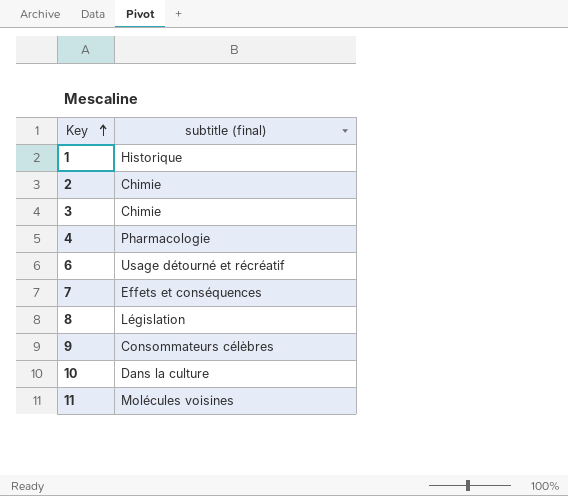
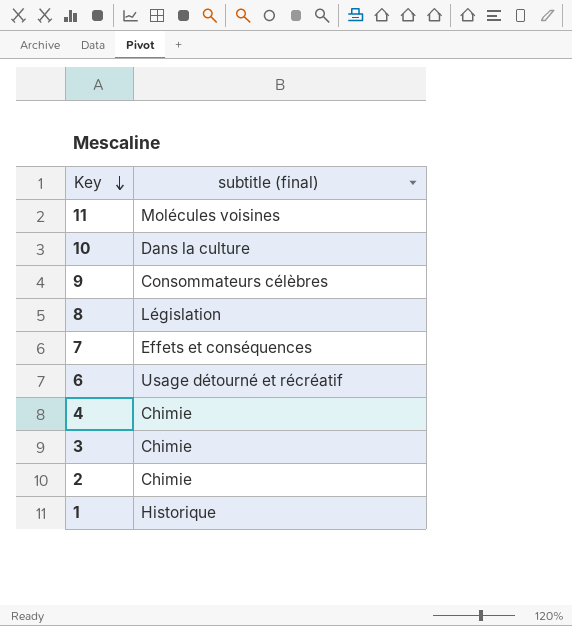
row order: Key ascending -> Key descending
4 | subtitle (final): Pharmacologie -> Chimie

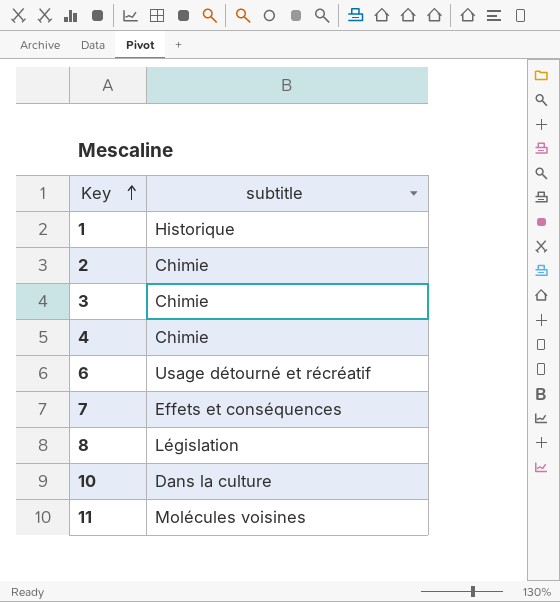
row order: Key descending -> Key ascending
column name: subtitle (final) -> subtitle
row 9: Consommateurs célèbres -> none

